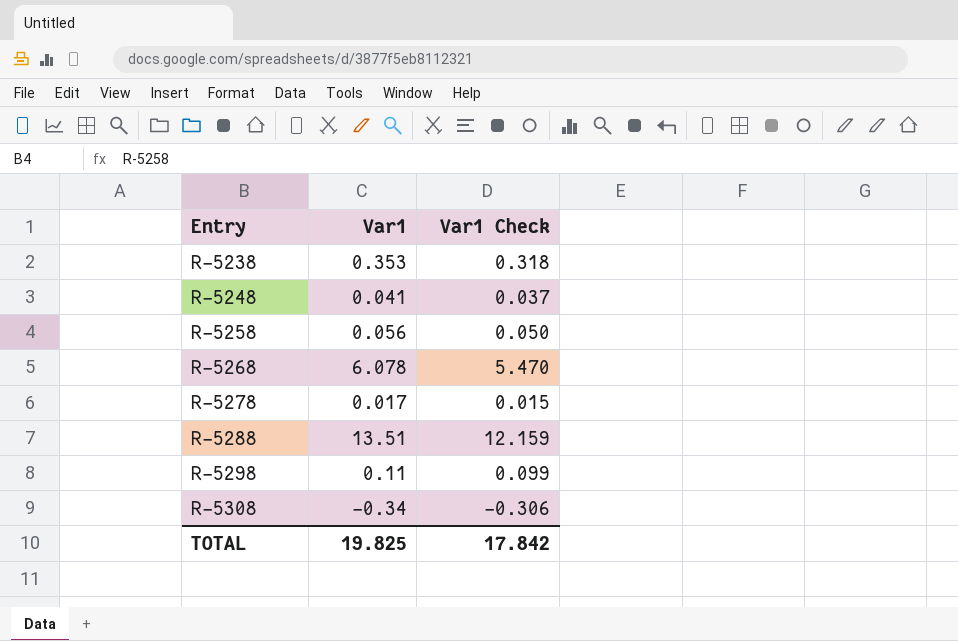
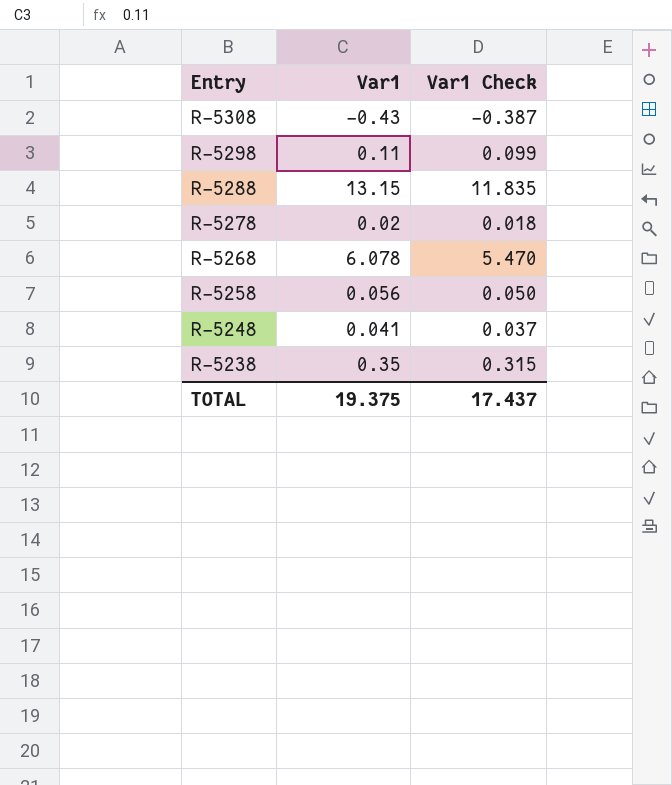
row order: Entry ascending -> Entry descending
R-5308 | Var1: -0.34 -> -0.43
R-5308 | Var1 Check: -0.306 -> -0.387
R-5288 | Var1: 13.51 -> 13.15
R-5288 | Var1 Check: 12.159 -> 11.835
R-5278 | Var1: 0.017 -> 0.02
R-5278 | Var1 Check: 0.015 -> 0.018
R-5238 | Var1: 0.353 -> 0.35
R-5238 | Var1 Check: 0.318 -> 0.315
TOTAL | Var1: 19.825 -> 19.375
TOTAL | Var1 Check: 17.842 -> 17.437

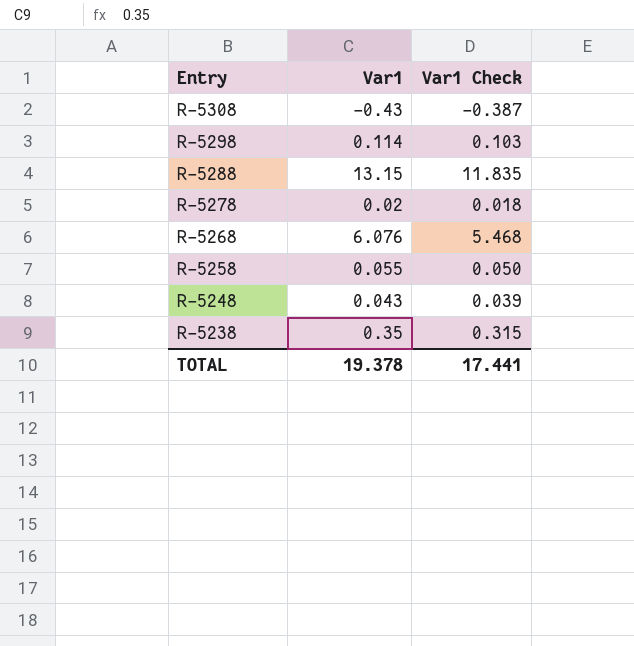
R-5298 | Var1: 0.11 -> 0.114
R-5298 | Var1 Check: 0.099 -> 0.103
R-5268 | Var1: 6.078 -> 6.076
R-5268 | Var1 Check: 5.470 -> 5.468
R-5258 | Var1: 0.056 -> 0.055
R-5248 | Var1: 0.041 -> 0.043
R-5248 | Var1 Check: 0.037 -> 0.039
TOTAL | Var1: 19.375 -> 19.378
TOTAL | Var1 Check: 17.437 -> 17.441

